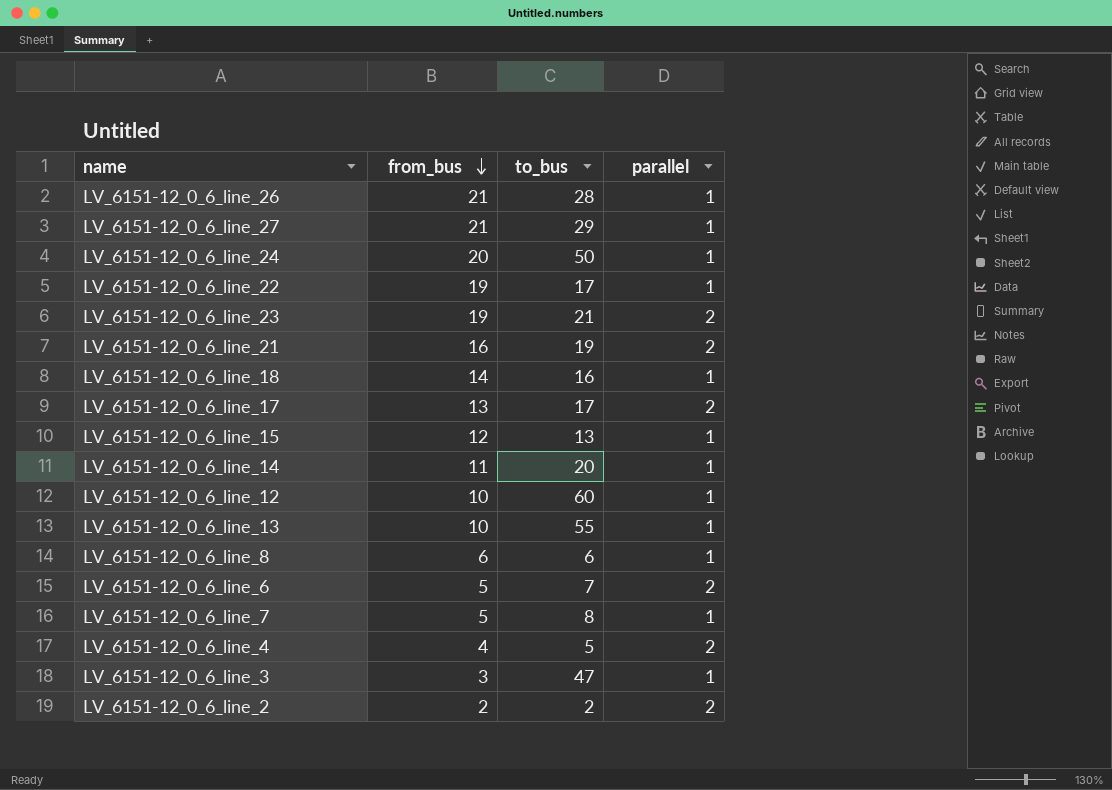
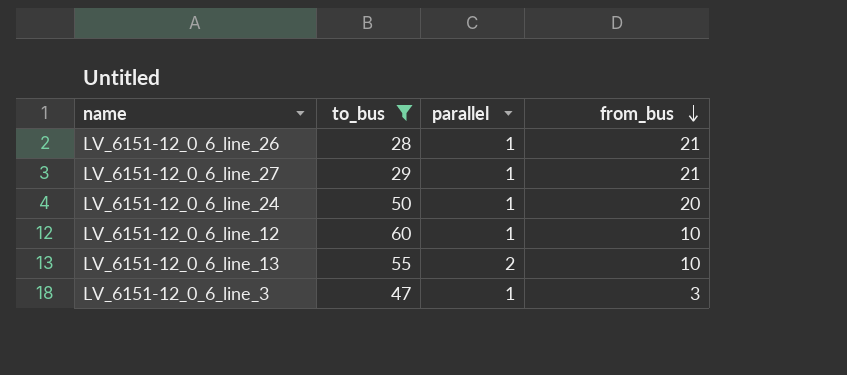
filter: none -> to_bus >= 28
column from_bus | position: 2 -> 4
LV_6151-12_0_6_line_13 | parallel: 1 -> 2

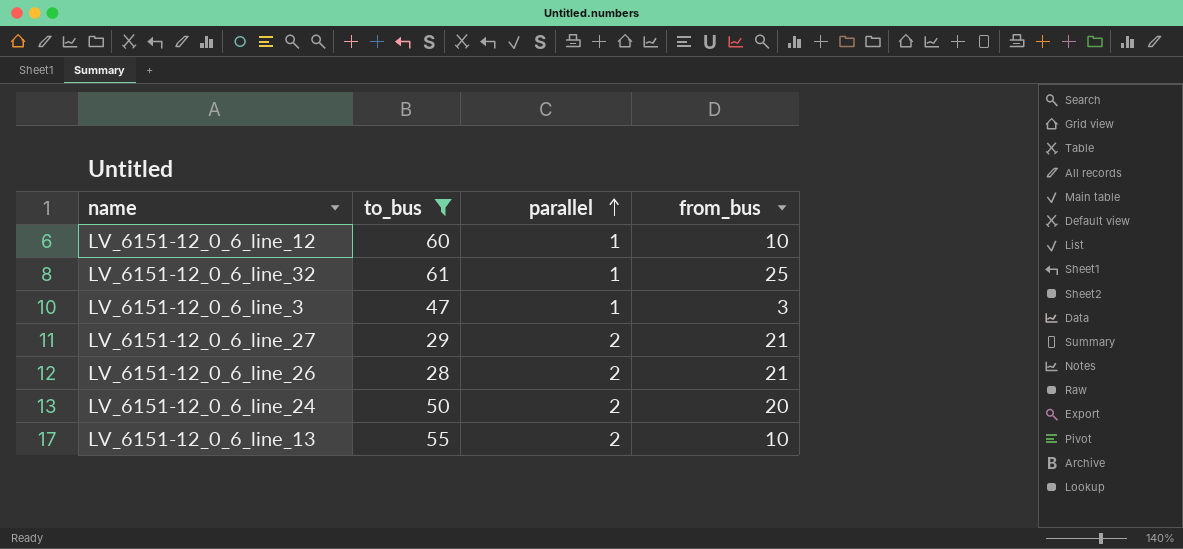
row order: from_bus descending -> parallel ascending
row LV_6151-12_0_6_line_32: none -> 61 | 1 | 25
LV_6151-12_0_6_line_27 | parallel: 1 -> 2
LV_6151-12_0_6_line_26 | parallel: 1 -> 2
LV_6151-12_0_6_line_24 | parallel: 1 -> 2

